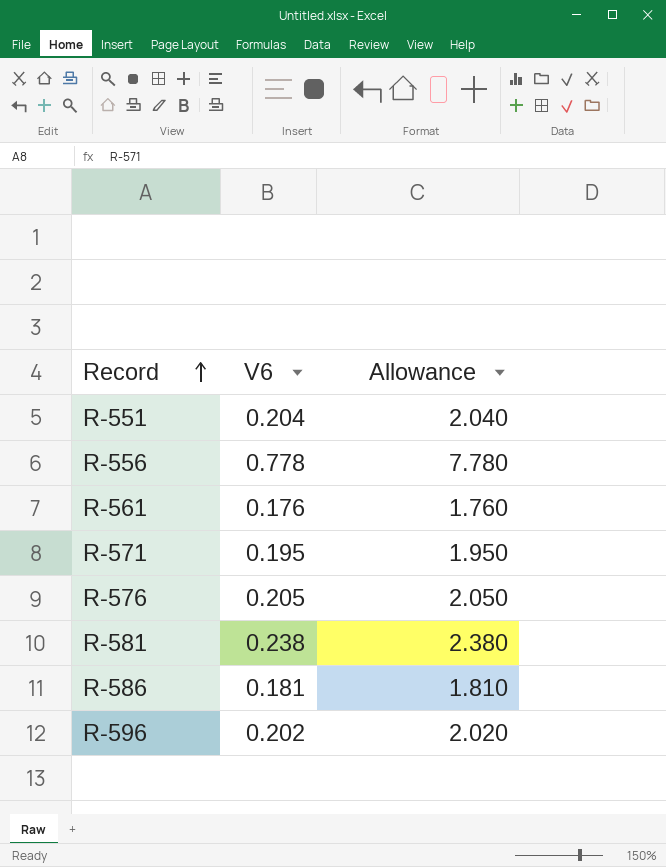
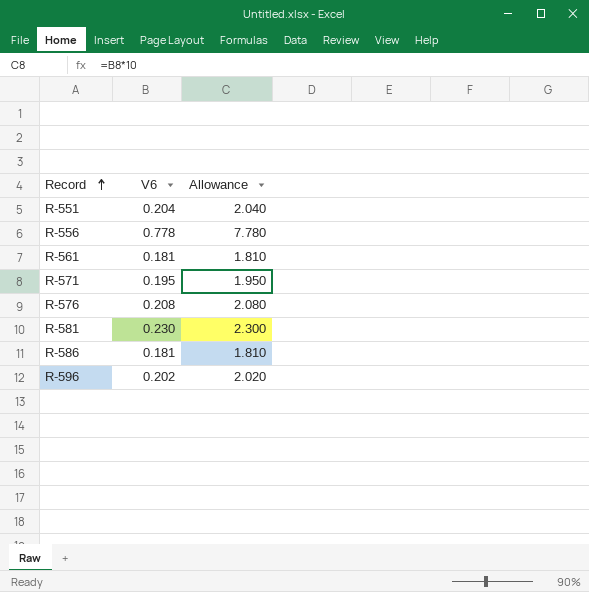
R-561 | V6: 0.176 -> 0.181
R-561 | Allowance: 1.760 -> 1.810
R-576 | V6: 0.205 -> 0.208
R-576 | Allowance: 2.050 -> 2.080
R-581 | V6: 0.238 -> 0.230
R-581 | Allowance: 2.380 -> 2.300

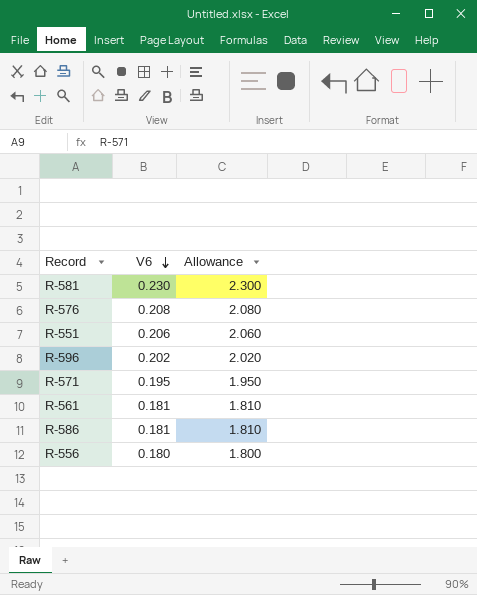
row order: Record ascending -> V6 descending
R-551 | V6: 0.204 -> 0.206
R-551 | Allowance: 2.040 -> 2.060
R-556 | V6: 0.778 -> 0.180
R-556 | Allowance: 7.780 -> 1.800

